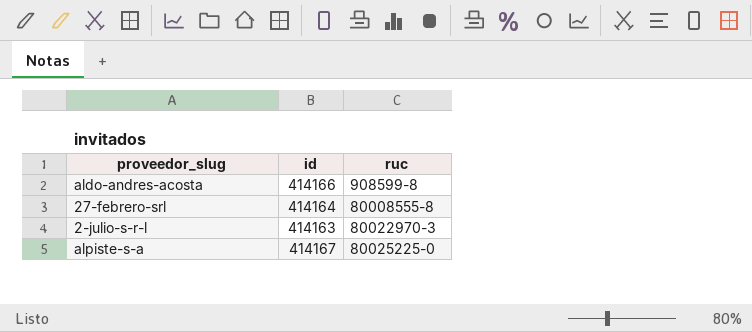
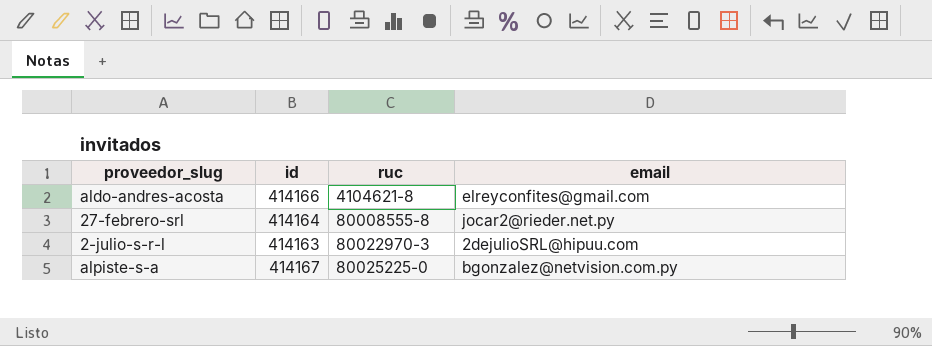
column email | position: none -> 4
aldo-andres-acosta | ruc: 908599-8 -> 4104621-8

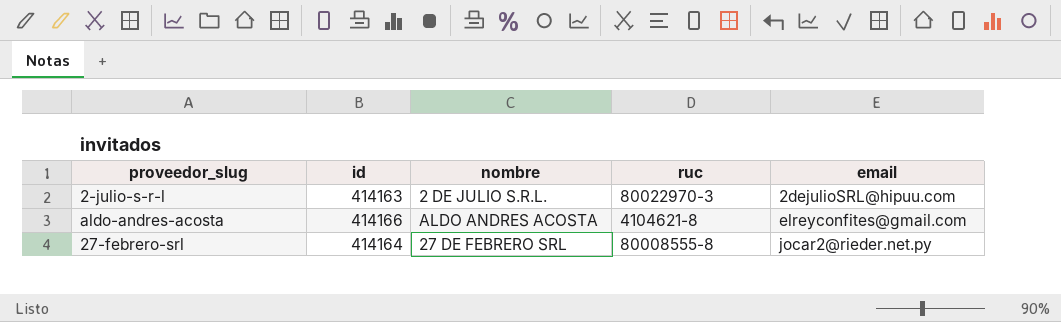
row order: ruc ascending -> email ascending
column nombre | position: none -> 3
row alpiste-s-a: 414167 | 80025225-0 | bgonzalez@netvision.com.py -> none

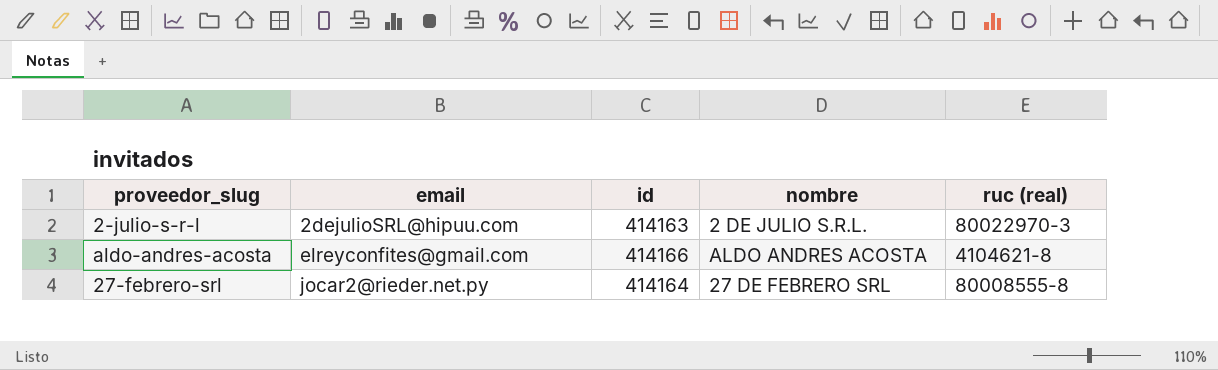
column email | position: 5 -> 2
column name: ruc -> ruc (real)

